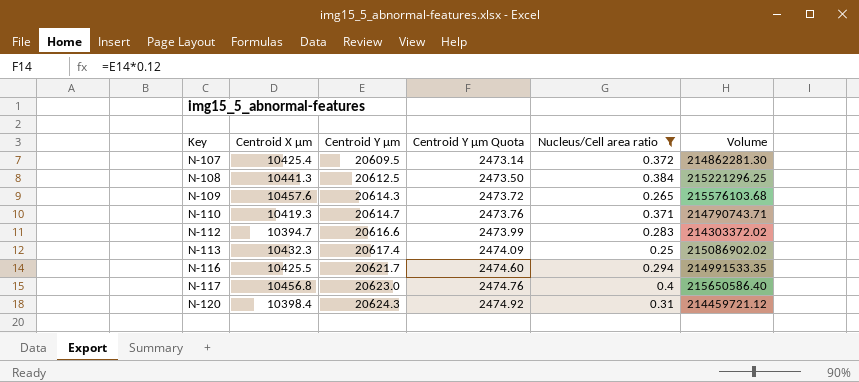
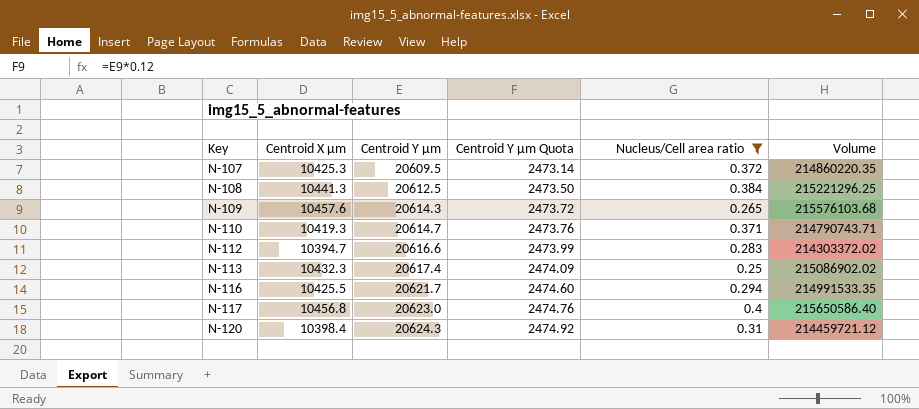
N-107 | Centroid X µm: 10425.4 -> 10425.3
N-107 | Volume: 214862281.30 -> 214860220.35

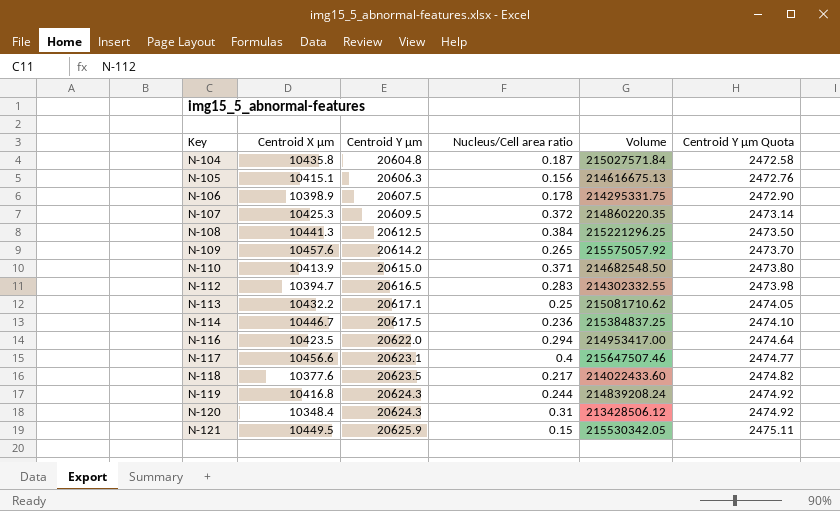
filter: Nucleus/Cell area ratio >= 0.25 -> none
column Centroid Y µm Quota | position: 4 -> 6
N-109 | Centroid Y µm: 20614.3 -> 20614.2
N-109 | Volume: 215576103.68 -> 215575057.92
N-109 | Centroid Y µm Quota: 2473.72 -> 2473.70
N-110 | Centroid X µm: 10419.3 -> 10413.9
N-110 | Centroid Y µm: 20614.7 -> 20615.0
N-110 | Volume: 214790743.71 -> 214682548.50
N-110 | Centroid Y µm Quota: 2473.76 -> 2473.80
N-112 | Centroid Y µm: 20616.6 -> 20616.5
N-112 | Volume: 214303372.02 -> 214302332.55
N-112 | Centroid Y µm Quota: 2473.99 -> 2473.98
N-113 | Centroid X µm: 10432.3 -> 10432.2
N-113 | Centroid Y µm: 20617.4 -> 20617.1
N-113 | Volume: 215086902.02 -> 215081710.62
N-113 | Centroid Y µm Quota: 2474.09 -> 2474.05
N-116 | Centroid X µm: 10425.5 -> 10423.5
N-116 | Centroid Y µm: 20621.7 -> 20622.0
N-116 | Volume: 214991533.35 -> 214953417.00
N-116 | Centroid Y µm Quota: 2474.60 -> 2474.64
N-117 | Centroid X µm: 10456.8 -> 10456.6
N-117 | Centroid Y µm: 20623.0 -> 20623.1
N-117 | Volume: 215650586.40 -> 215647507.46
N-117 | Centroid Y µm Quota: 2474.76 -> 2474.77
N-120 | Centroid X µm: 10398.4 -> 10348.4
N-120 | Volume: 214459721.12 -> 213428506.12

